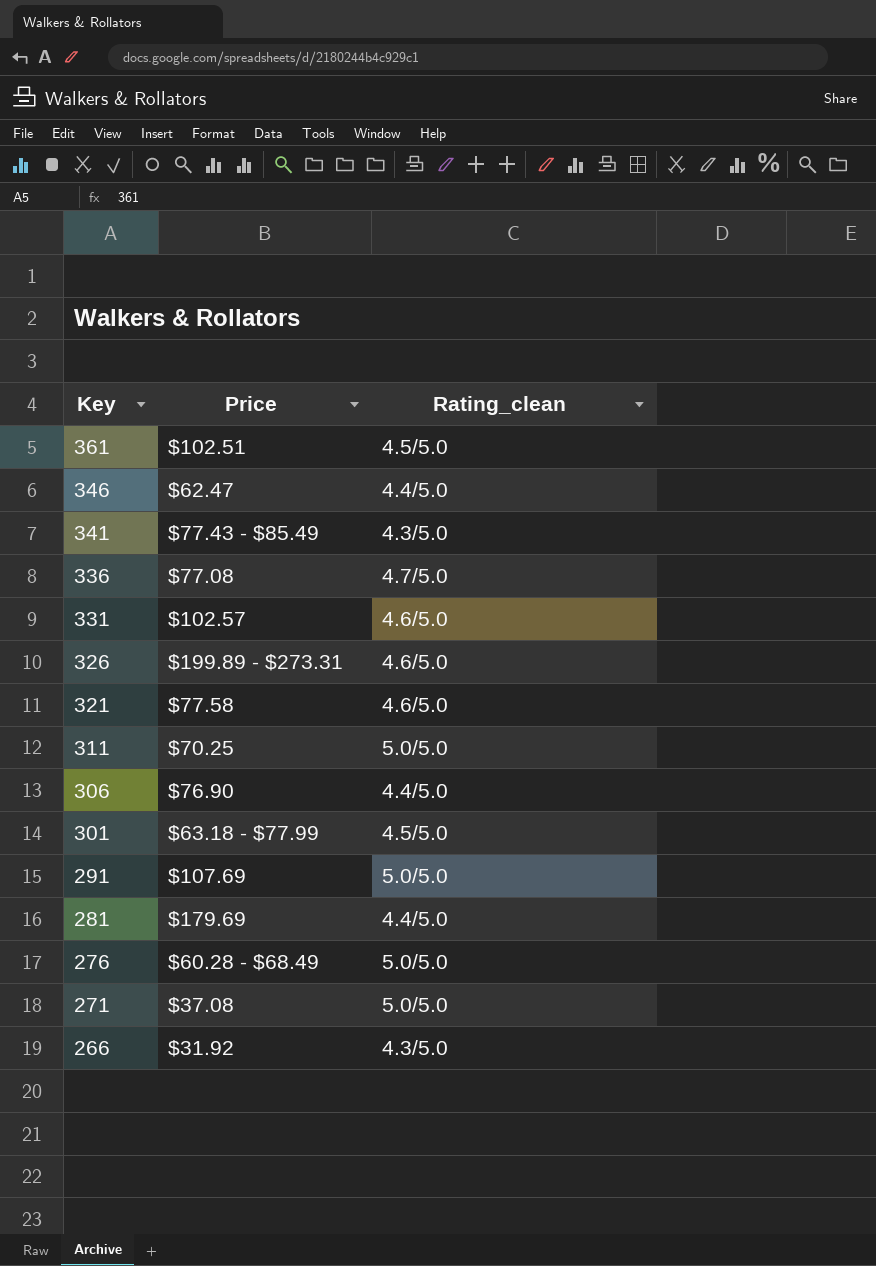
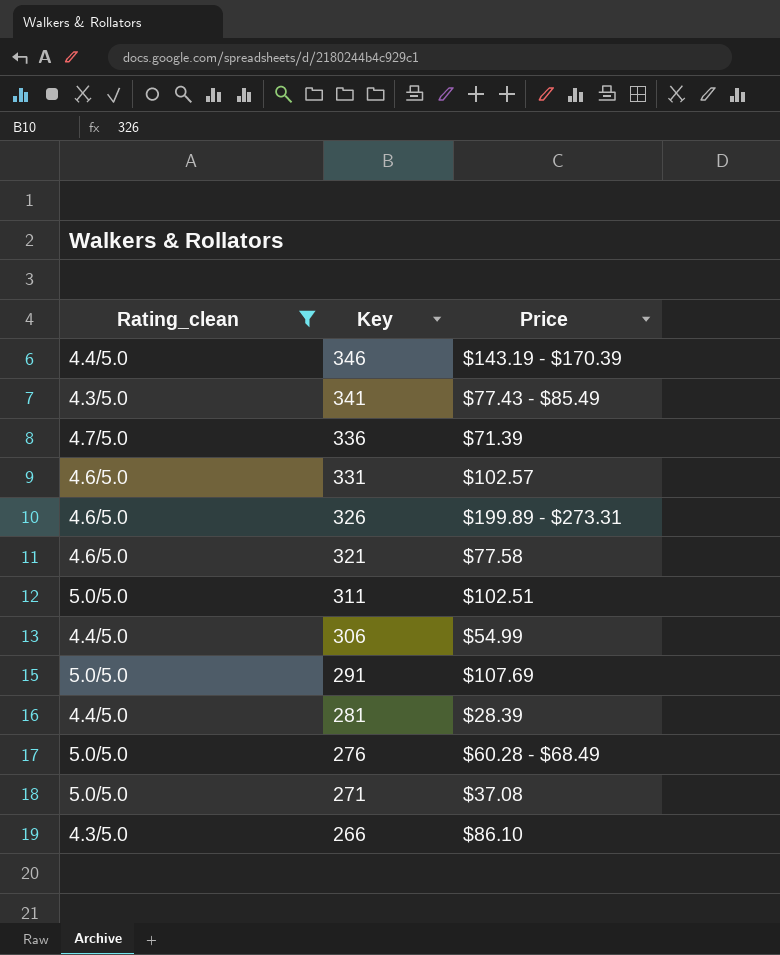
filter: none -> Rating_clean != 4.5/5.0
column Rating_clean | position: 3 -> 1
346 | Price: $62.47 -> $143.19 - $170.39
336 | Price: $77.08 -> $71.39
311 | Price: $70.25 -> $102.51
306 | Price: $76.90 -> $54.99
281 | Price: $179.69 -> $28.39
266 | Price: $31.92 -> $86.10

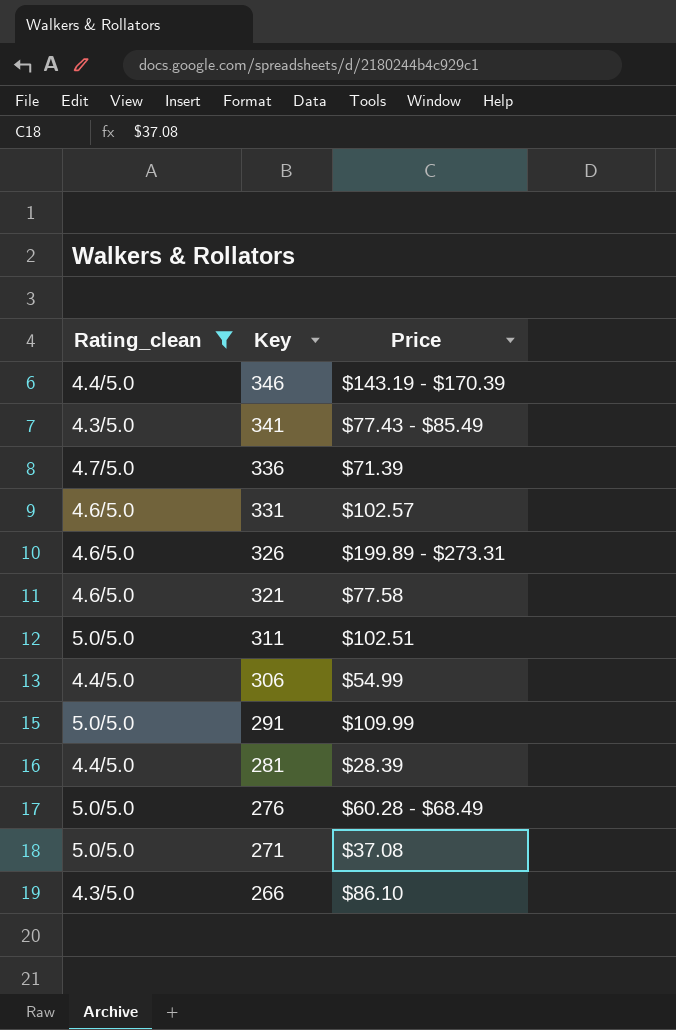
291 | Price: $107.69 -> $109.99

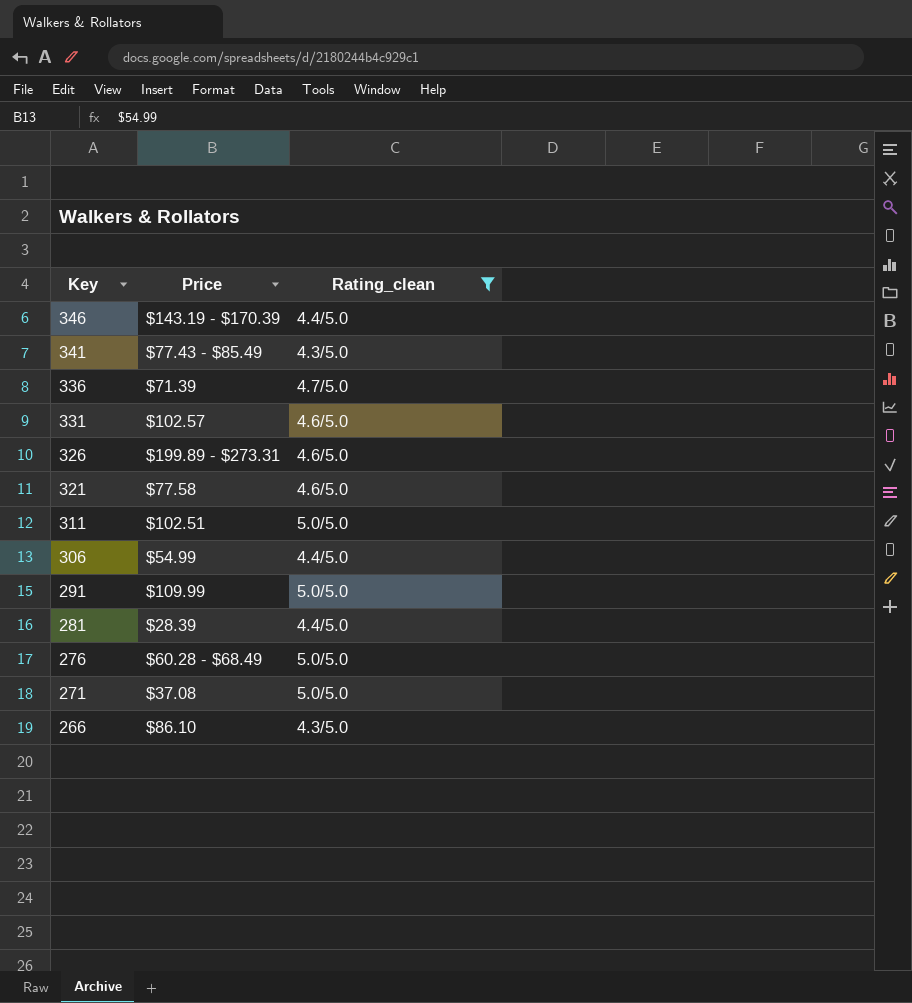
column Rating_clean | position: 1 -> 3

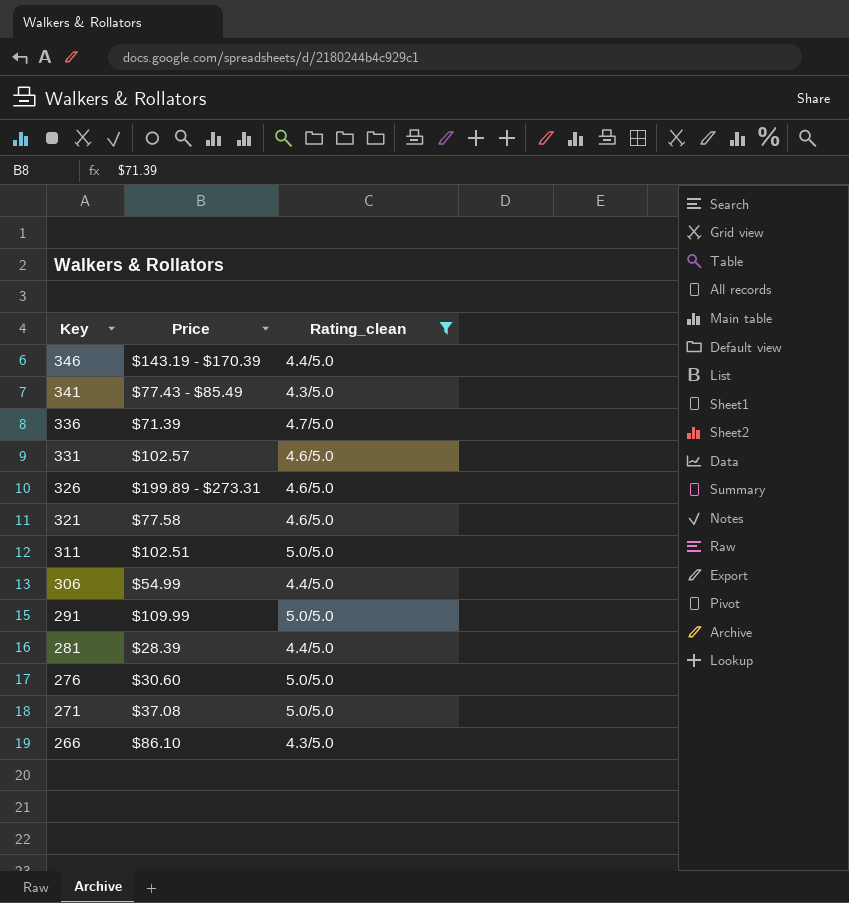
276 | Price: $60.28 - $68.49 -> $30.60

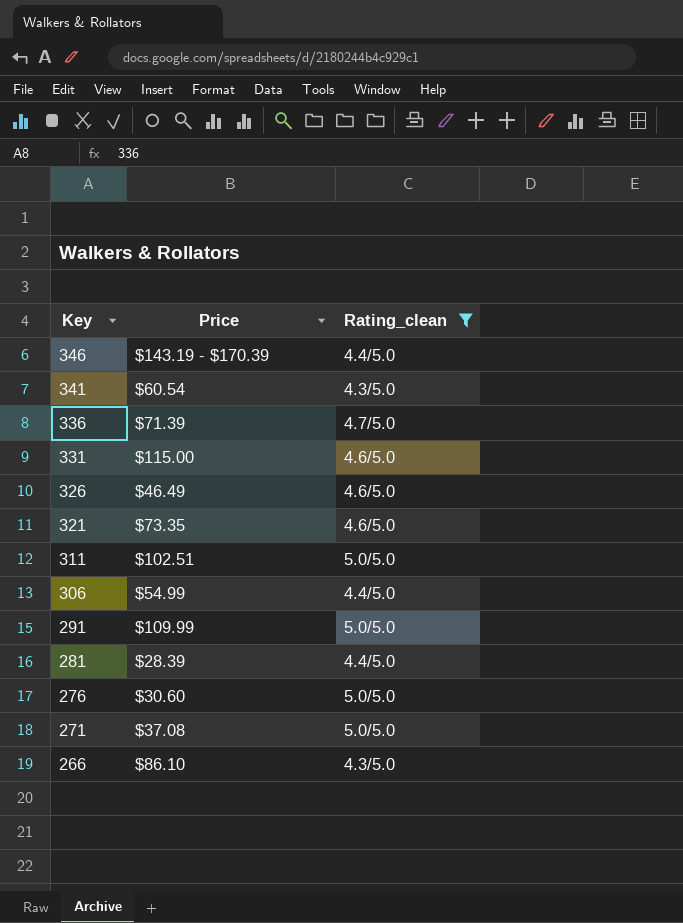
341 | Price: $77.43 - $85.49 -> $60.54
331 | Price: $102.57 -> $115.00
326 | Price: $199.89 - $273.31 -> $46.49
321 | Price: $77.58 -> $73.35

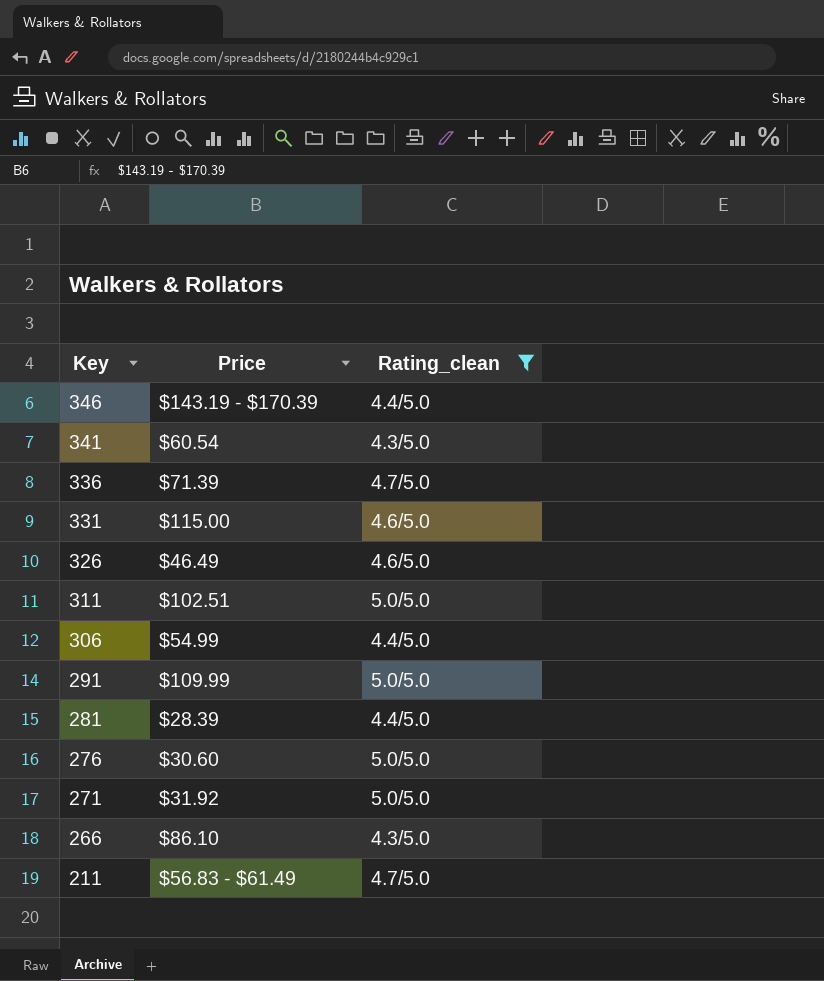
row 321: $73.35 | 4.6/5.0 -> none
271 | Price: $37.08 -> $31.92
row 211: none -> $56.83 - $61.49 | 4.7/5.0

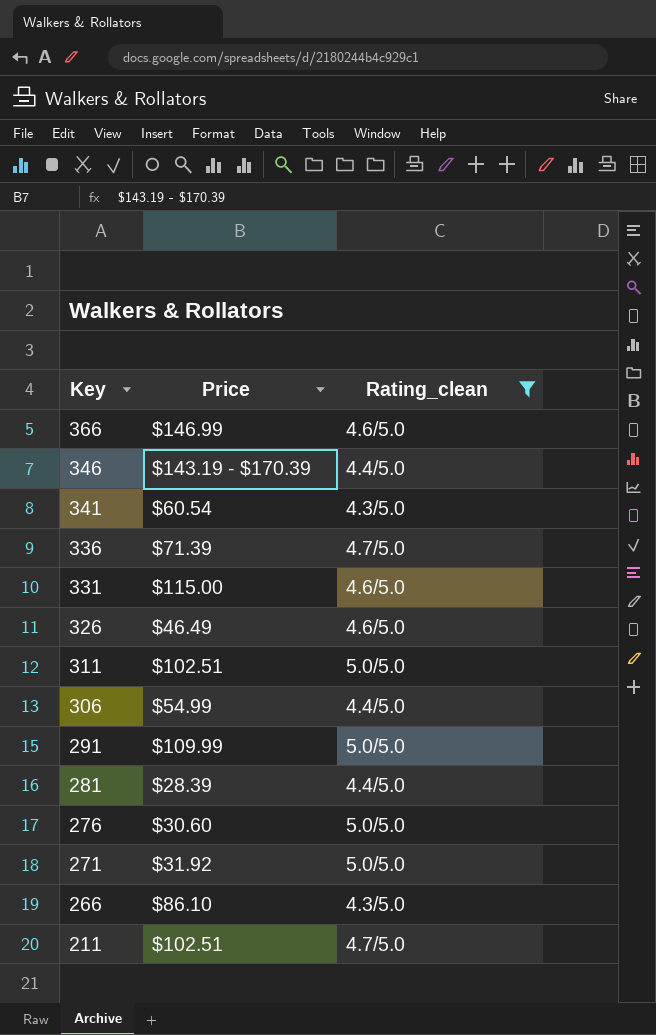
row 366: none -> $146.99 | 4.6/5.0
211 | Price: $56.83 - $61.49 -> $102.51

